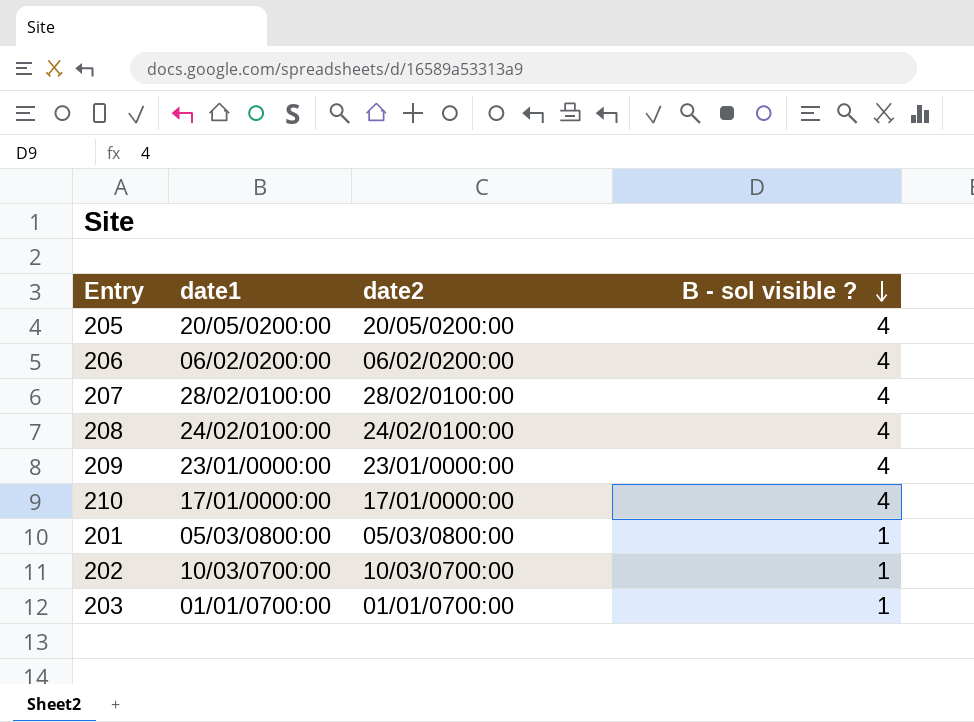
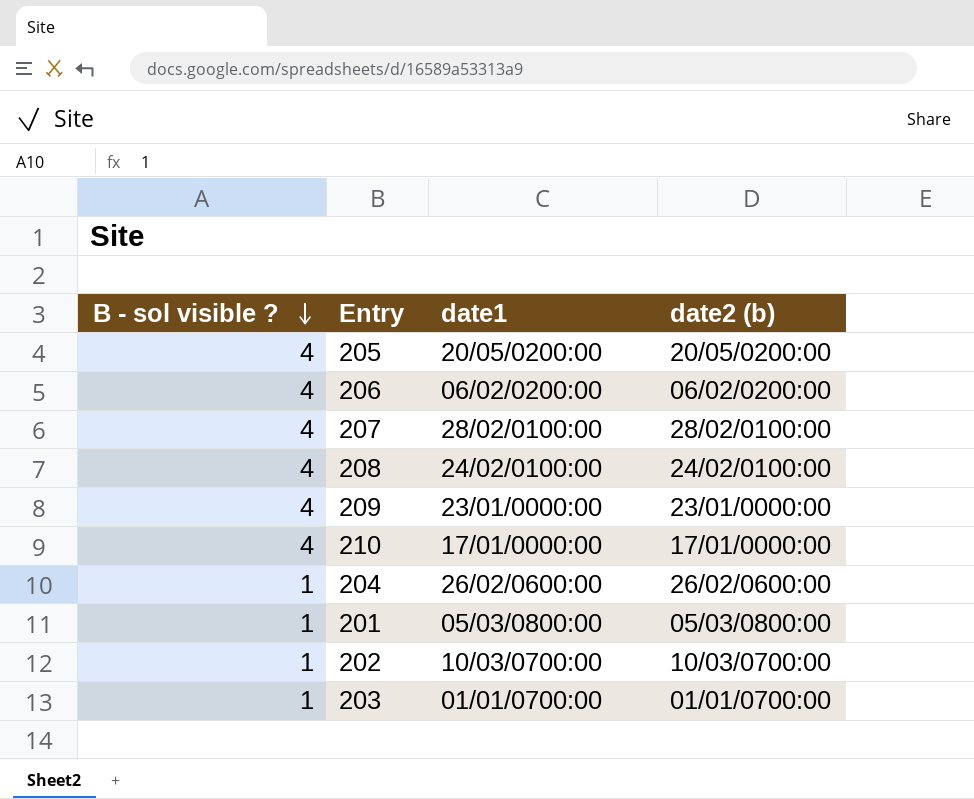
column B - sol visible ? | position: 4 -> 1
column name: date2 -> date2 (b)
row 204: none -> 1 | 26/02/0600:00 | 26/02/0600:00

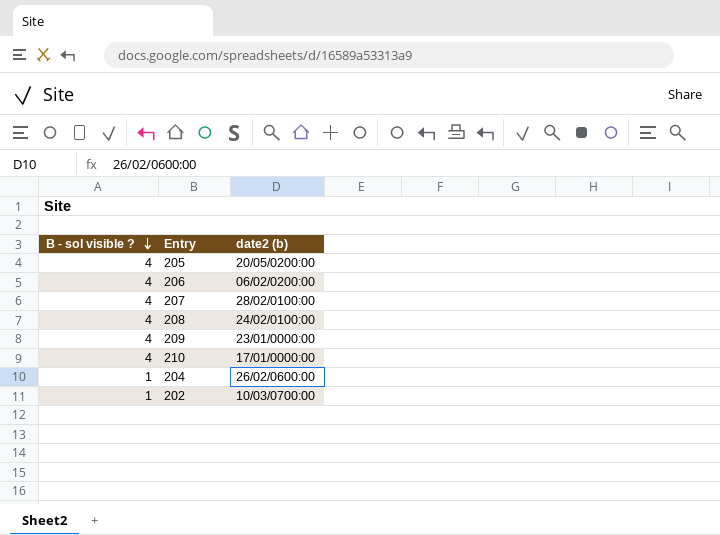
column date1 | position: 3 -> none
row 201: 1 | 05/03/0800:00 | 05/03/0800:00 -> none
row 203: 1 | 01/01/0700:00 | 01/01/0700:00 -> none

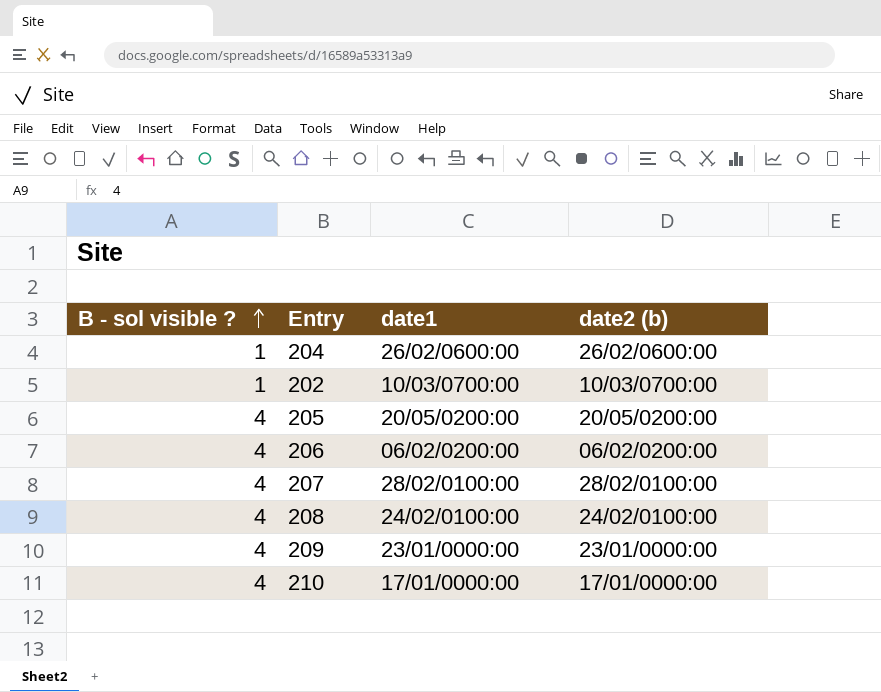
row order: B - sol visible ? descending -> B - sol visible ? ascending
column date1 | position: none -> 3

